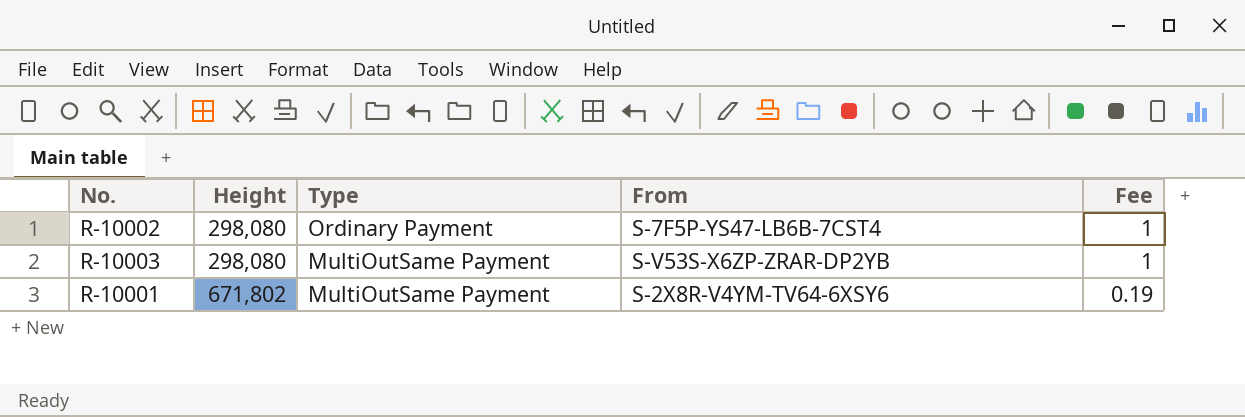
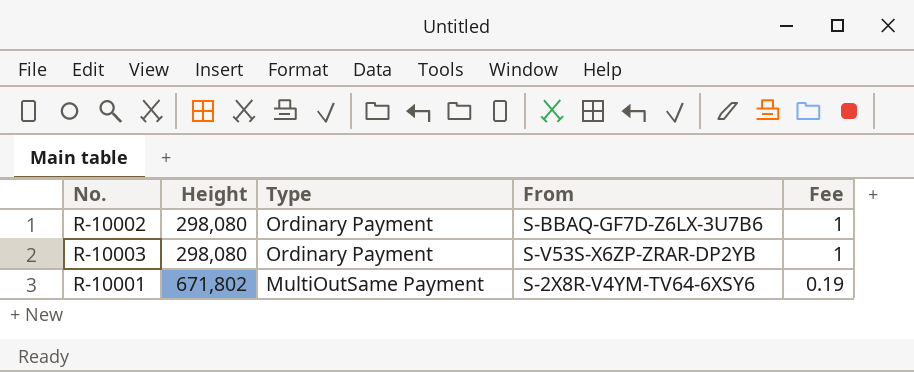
R-10002 | From: S-7F5P-YS47-LB6B-7CST4 -> S-BBAQ-GF7D-Z6LX-3U7B6
R-10003 | Type: MultiOutSame Payment -> Ordinary Payment

